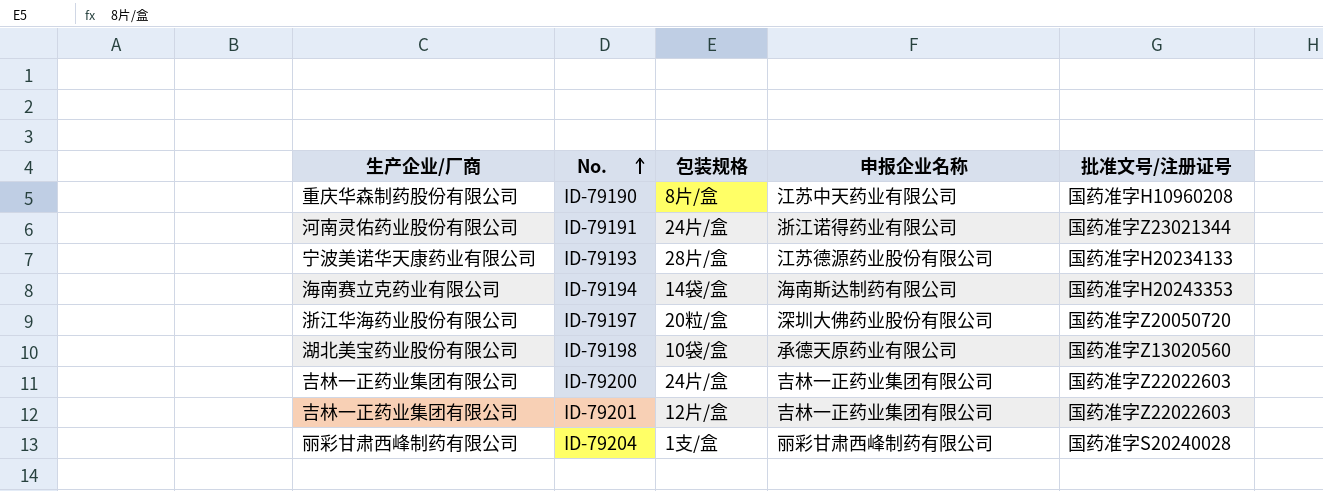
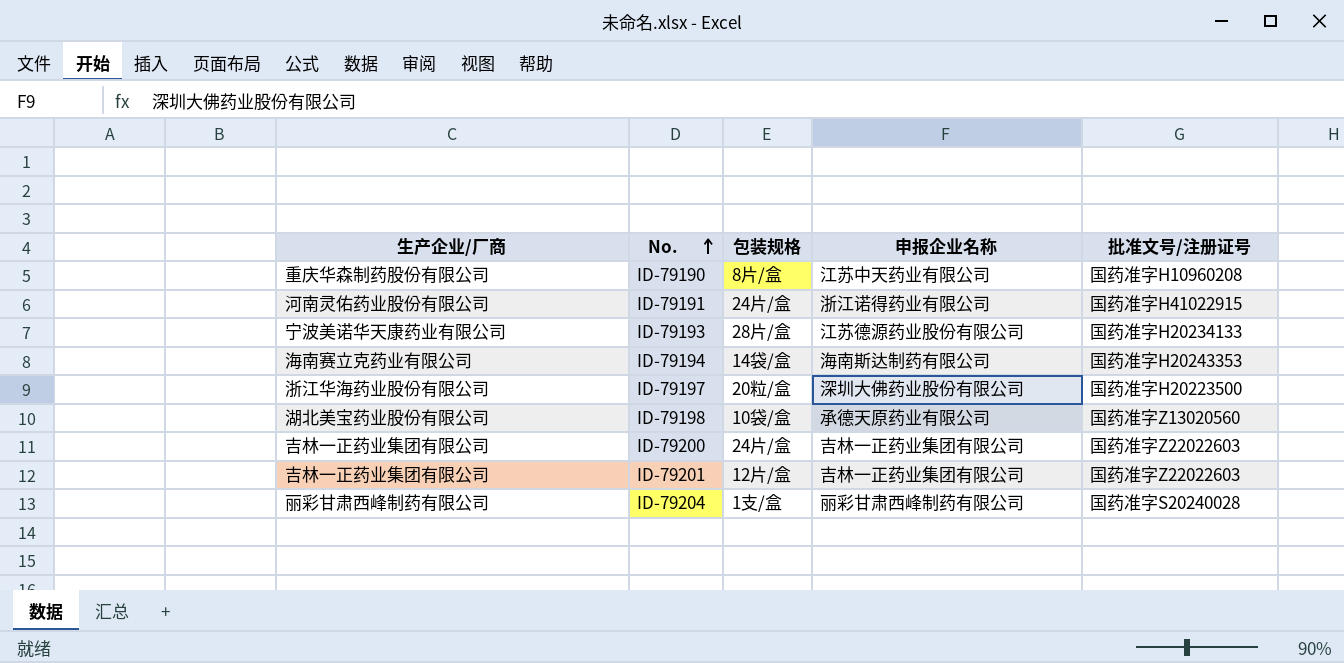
ID-79191 | 批准文号/注册证号: 国药准字Z23021344 -> 国药准字H41022915
ID-79197 | 批准文号/注册证号: 国药准字Z20050720 -> 国药准字H20223500

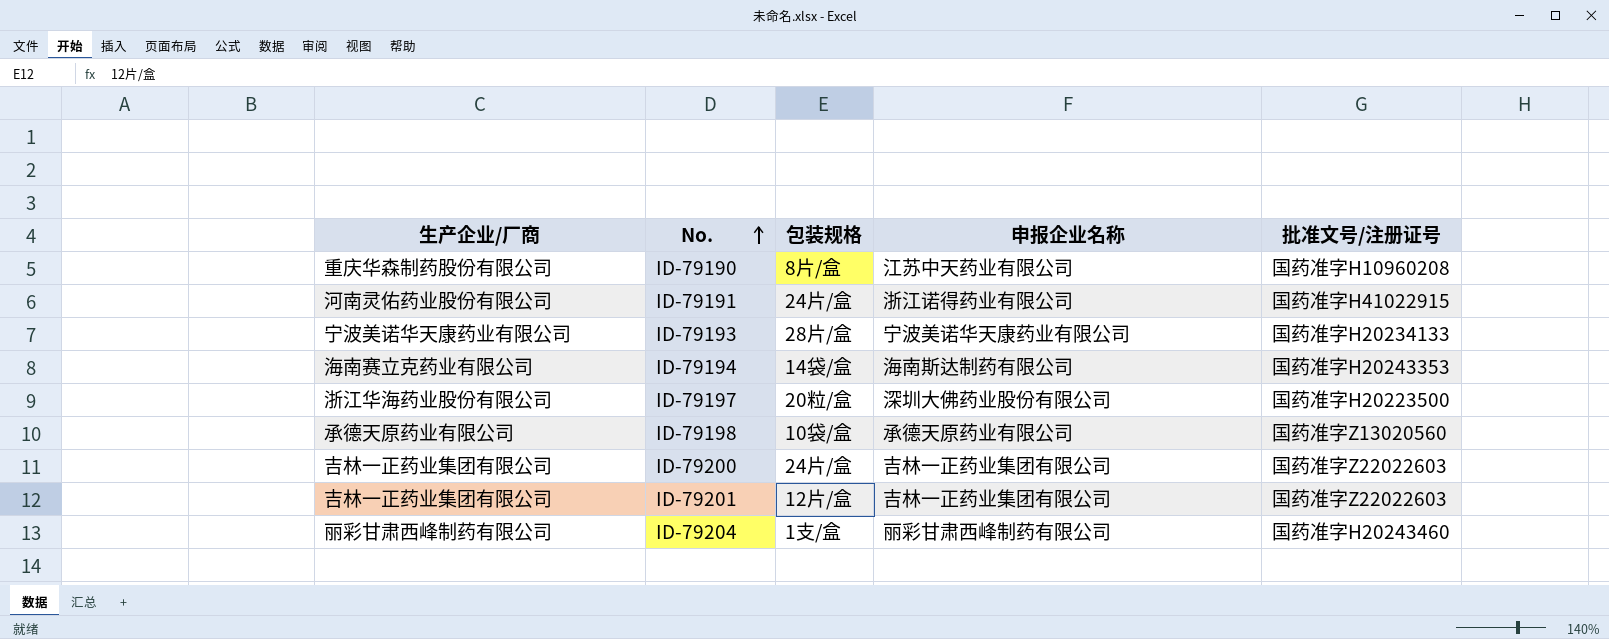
ID-79193 | 申报企业名称: 江苏德源药业股份有限公司 -> 宁波美诺华天康药业有限公司
ID-79198 | 生产企业/厂商: 湖北美宝药业股份有限公司 -> 承德天原药业有限公司
ID-79204 | 批准文号/注册证号: 国药准字S20240028 -> 国药准字H20243460

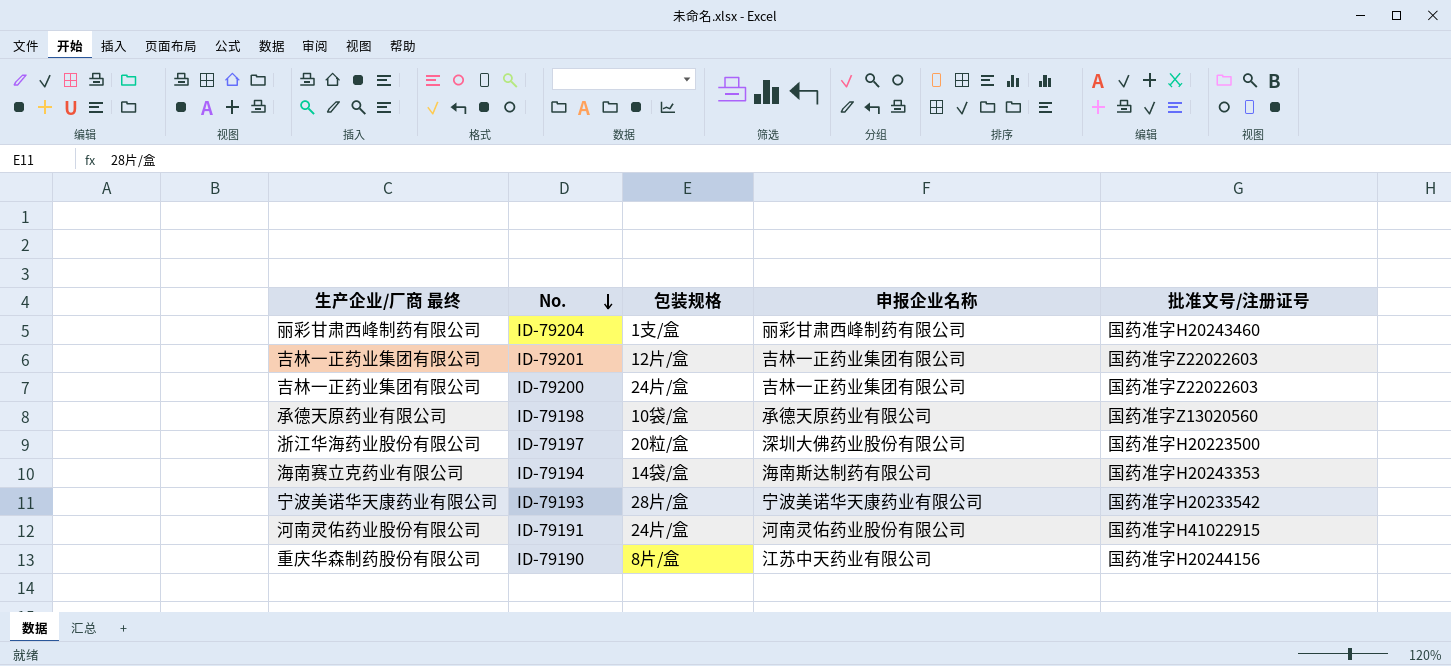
row order: No. ascending -> No. descending
column name: 生产企业/厂商 -> 生产企业/厂商 最终
ID-79193 | 批准文号/注册证号: 国药准字H20234133 -> 国药准字H20233542
ID-79191 | 申报企业名称: 浙江诺得药业有限公司 -> 河南灵佑药业股份有限公司
ID-79190 | 批准文号/注册证号: 国药准字H10960208 -> 国药准字H20244156

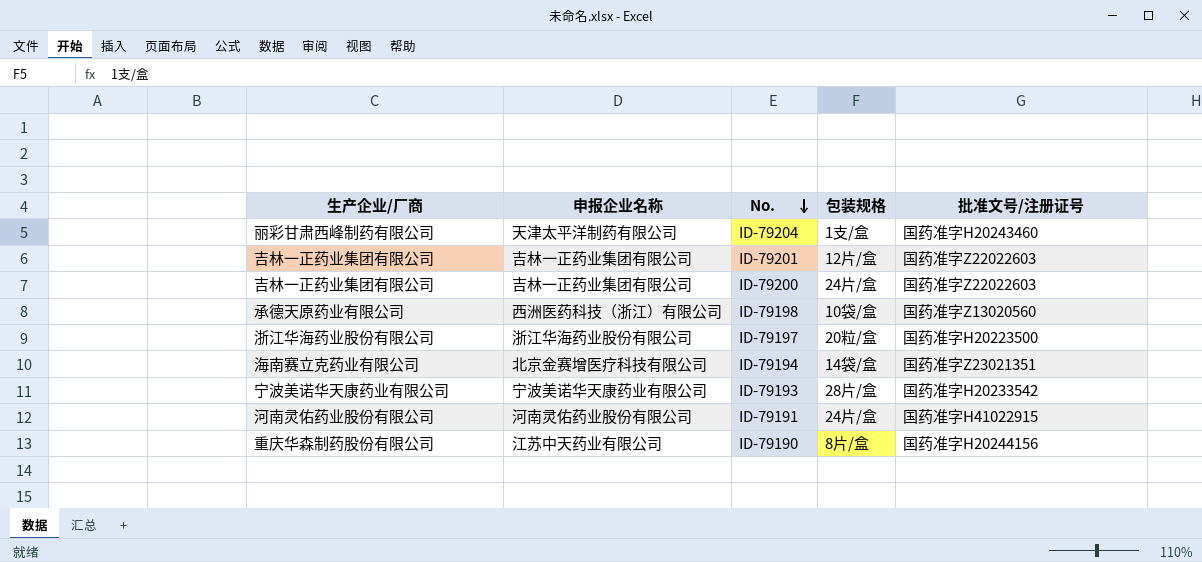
column name: 生产企业/厂商 最终 -> 生产企业/厂商
column 申报企业名称 | position: 4 -> 2
ID-79204 | 申报企业名称: 丽彩甘肃西峰制药有限公司 -> 天津太平洋制药有限公司
ID-79198 | 申报企业名称: 承德天原药业有限公司 -> 西洲医药科技（浙江）有限公司
ID-79197 | 申报企业名称: 深圳大佛药业股份有限公司 -> 浙江华海药业股份有限公司
ID-79194 | 申报企业名称: 海南斯达制药有限公司 -> 北京金赛增医疗科技有限公司
ID-79194 | 批准文号/注册证号: 国药准字H20243353 -> 国药准字Z23021351

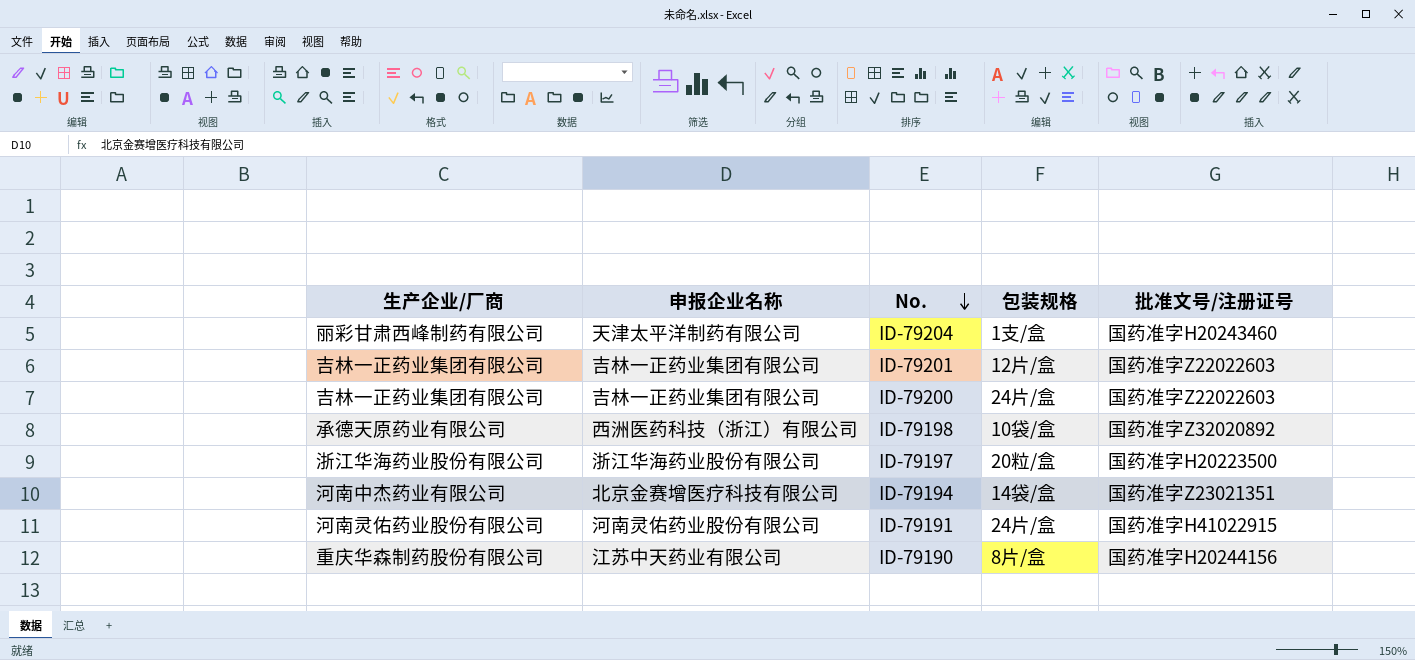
row ID-79193: 宁波美诺华天康药业有限公司 | 宁波美诺华天康药业有限公司 | 28片/盒 | 国药准字H20233542 -> none
ID-79198 | 批准文号/注册证号: 国药准字Z13020560 -> 国药准字Z32020892
ID-79194 | 生产企业/厂商: 海南赛立克药业有限公司 -> 河南中杰药业有限公司

